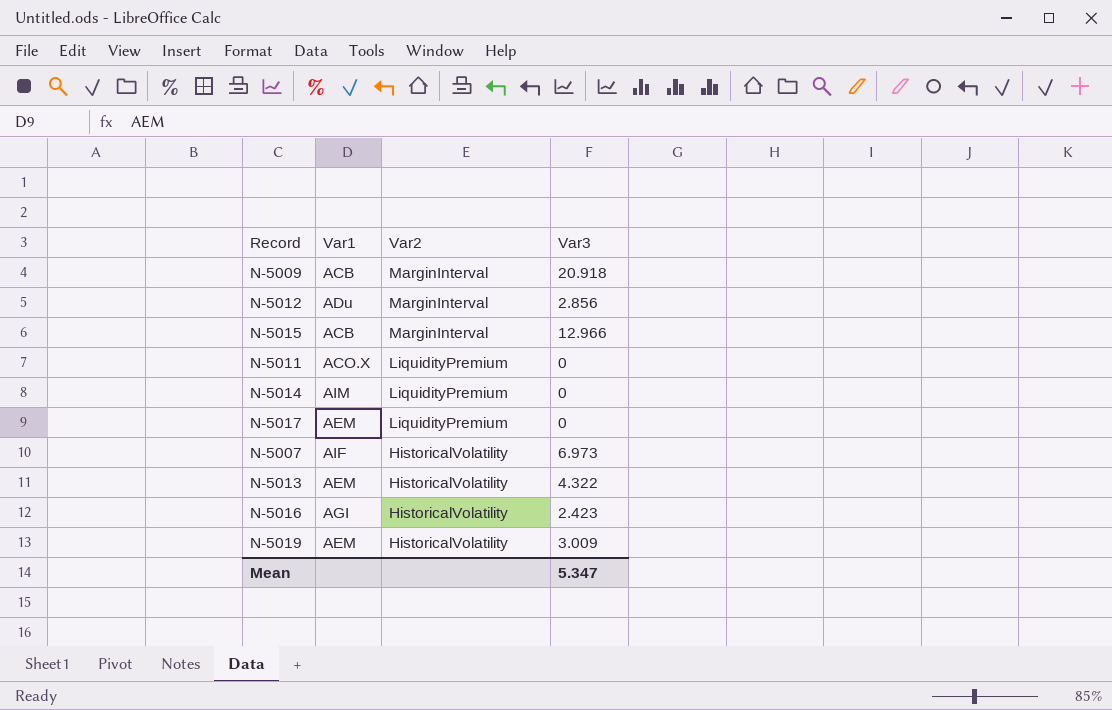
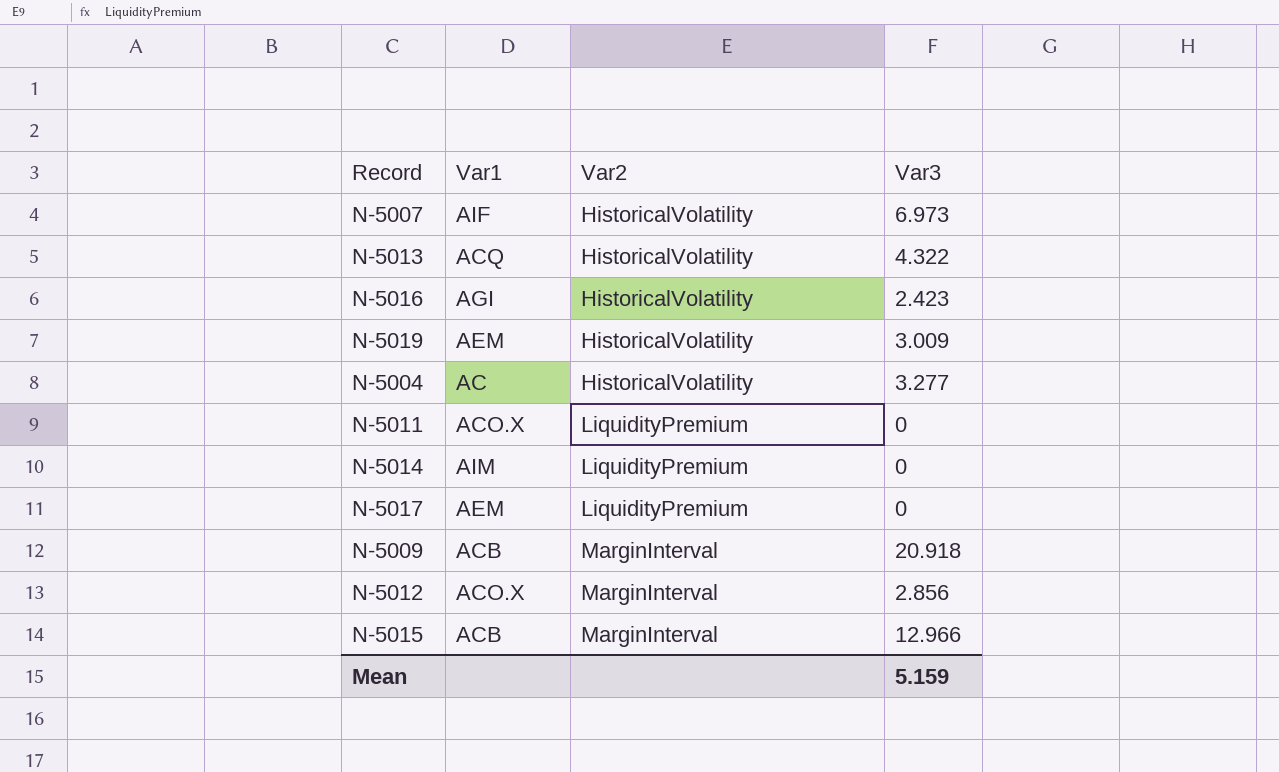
row order: Var2 descending -> Var2 ascending
N-5013 | Var1: AEM -> ACQ
row N-5004: none -> AC | HistoricalVolatility | 3.277
N-5012 | Var1: ADu -> ACO.X
Mean | Var3: 5.347 -> 5.159

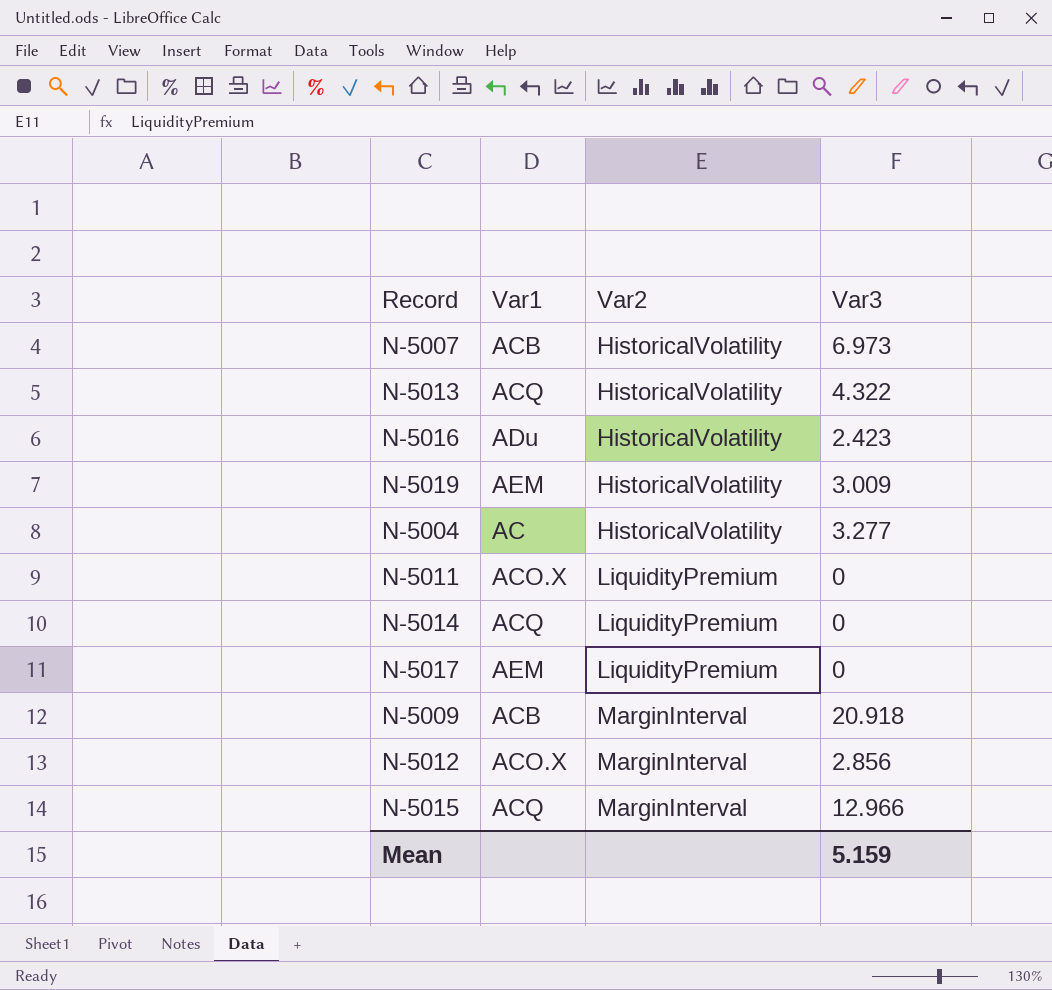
N-5007 | Var1: AIF -> ACB
N-5016 | Var1: AGI -> ADu
N-5014 | Var1: AIM -> ACQ
N-5015 | Var1: ACB -> ACQ

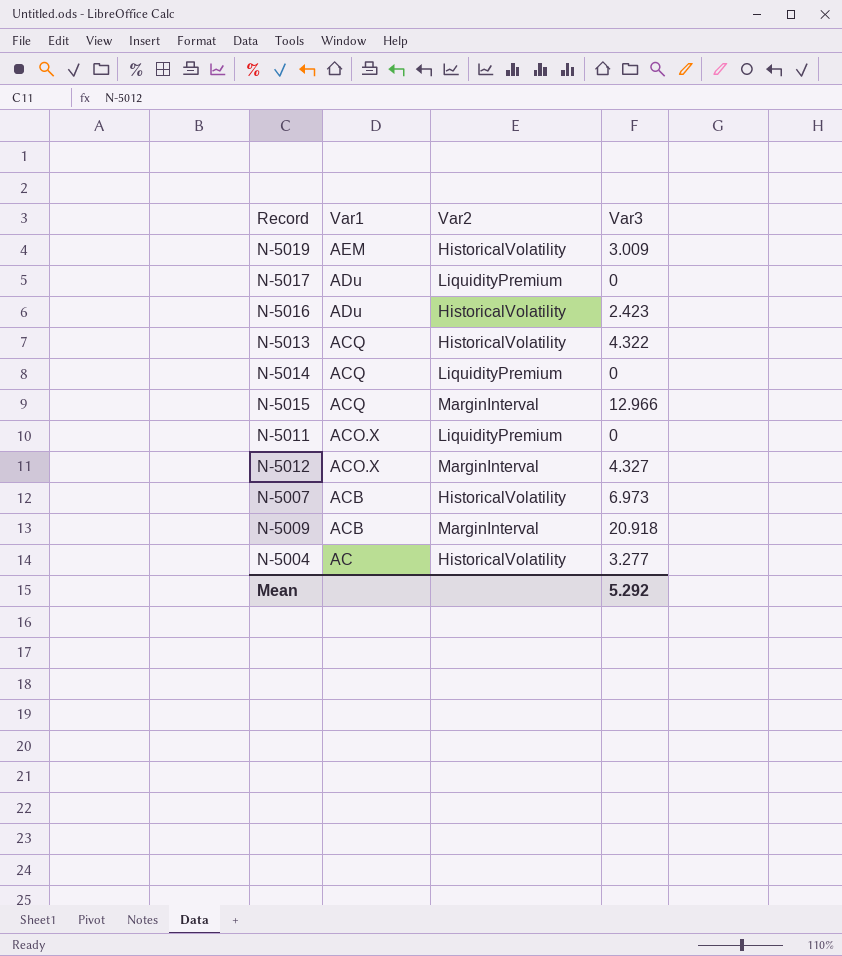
row order: Var2 ascending -> Var1 descending
N-5017 | Var1: AEM -> ADu
N-5012 | Var3: 2.856 -> 4.327
Mean | Var3: 5.159 -> 5.292

